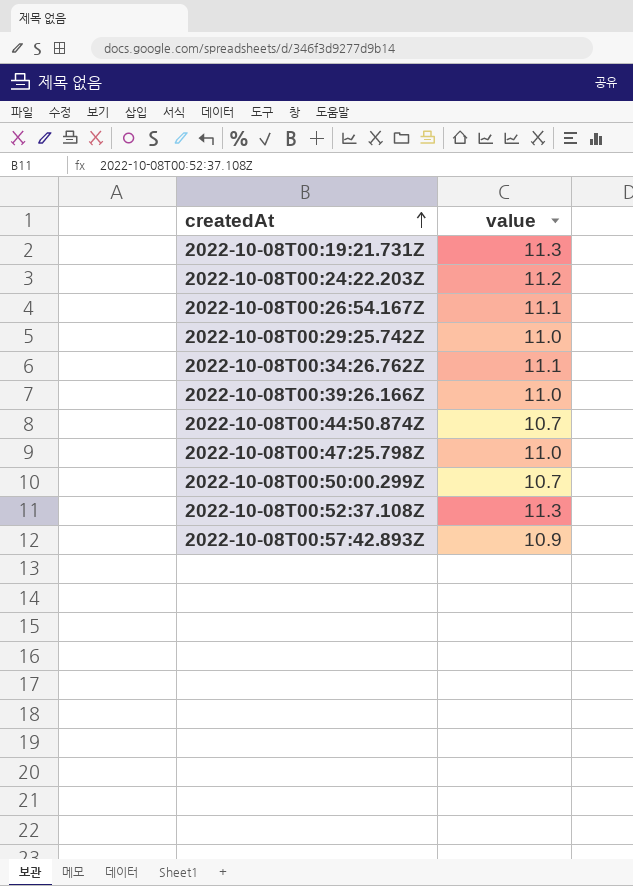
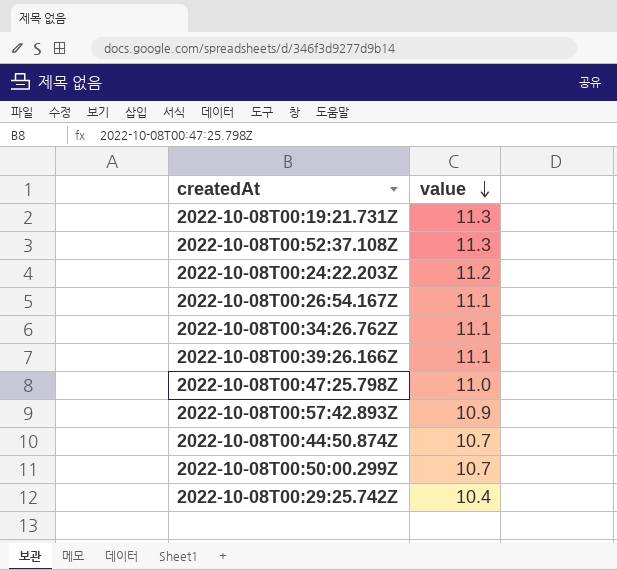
row order: createdAt ascending -> value descending
2022-10-08T00:39:26.166Z | value: 11.0 -> 11.1
2022-10-08T00:29:25.742Z | value: 11.0 -> 10.4

